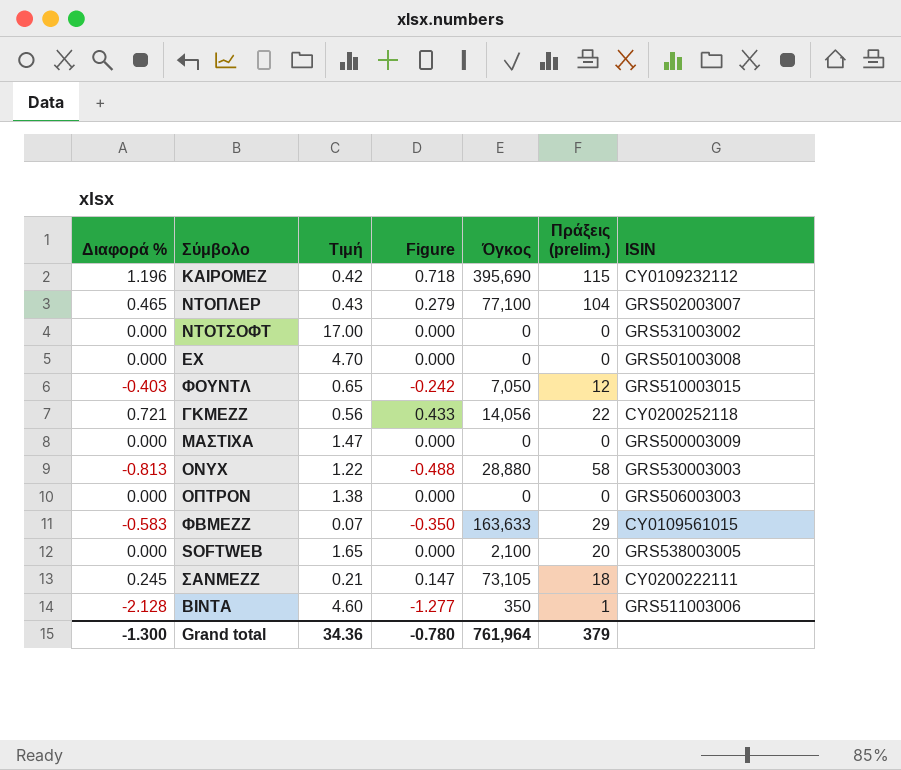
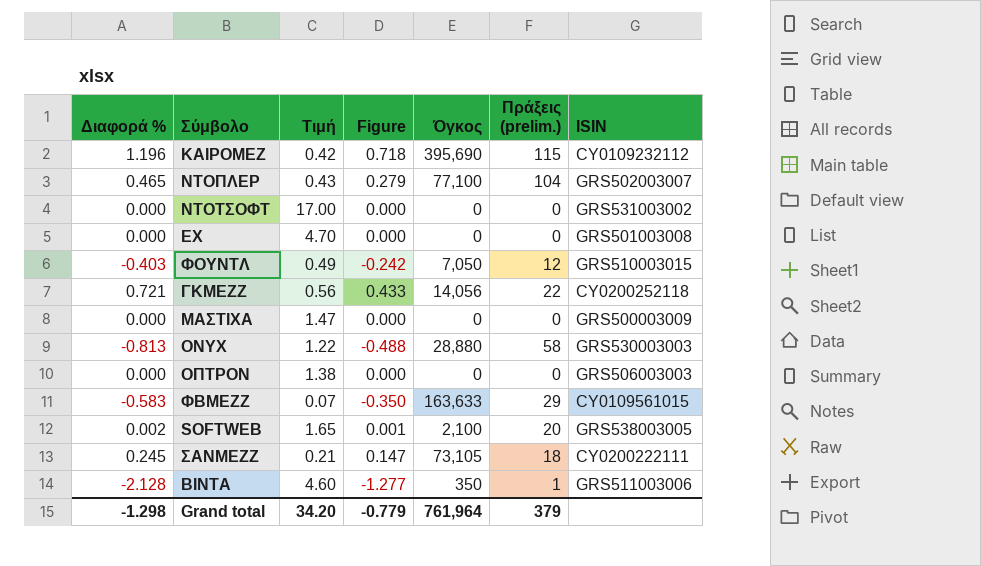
ΦΟΥΝΤΛ | Τιμή: 0.65 -> 0.49
SOFTWEB | Διαφορά %: 0.000 -> 0.002
SOFTWEB | Figure: 0.000 -> 0.001
Grand total | Διαφορά %: -1.300 -> -1.298
Grand total | Τιμή: 34.36 -> 34.20
Grand total | Figure: -0.780 -> -0.779

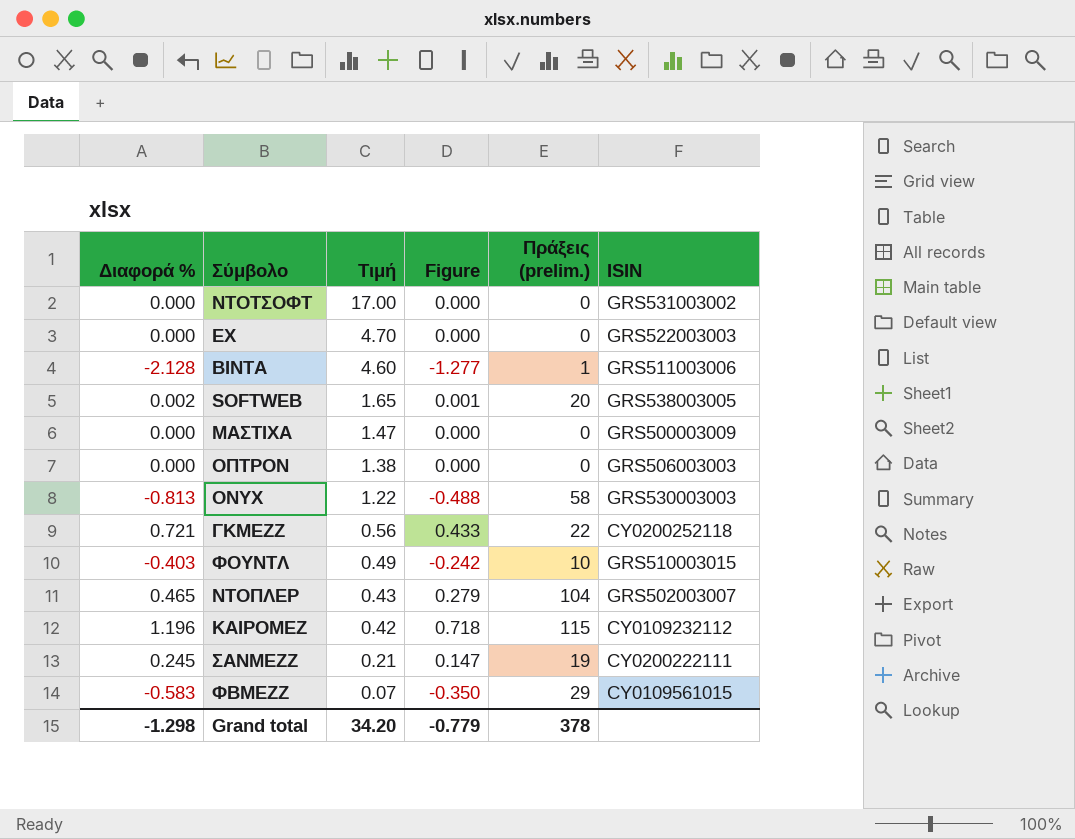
row order: none -> Τιμή descending
column Όγκος | position: 5 -> none
ΕΧ | ISIN: GRS501003008 -> GRS522003003
ΦΟΥΝΤΛ | Πράξεις (prelim.): 12 -> 10
ΣΑΝΜΕΖΖ | Πράξεις (prelim.): 18 -> 19
Grand total | Πράξεις (prelim.): 379 -> 378

